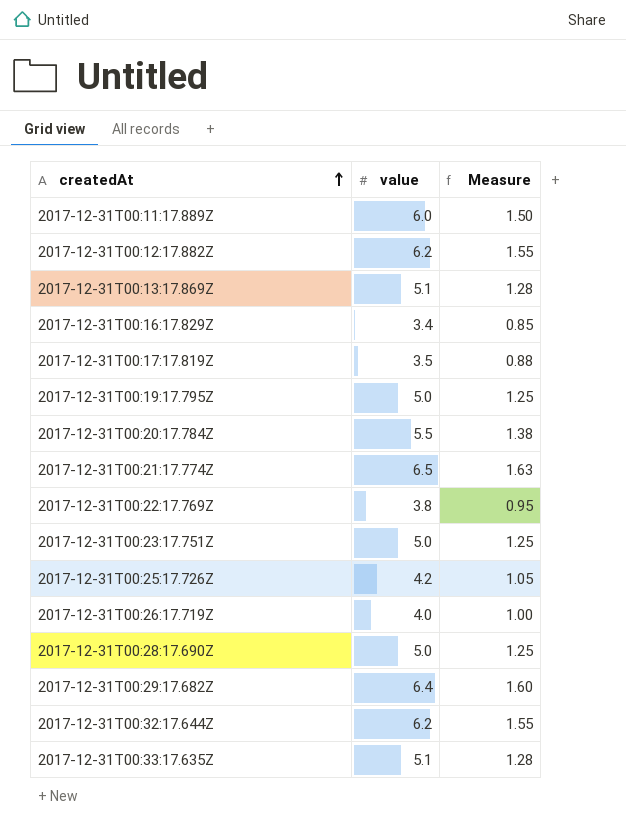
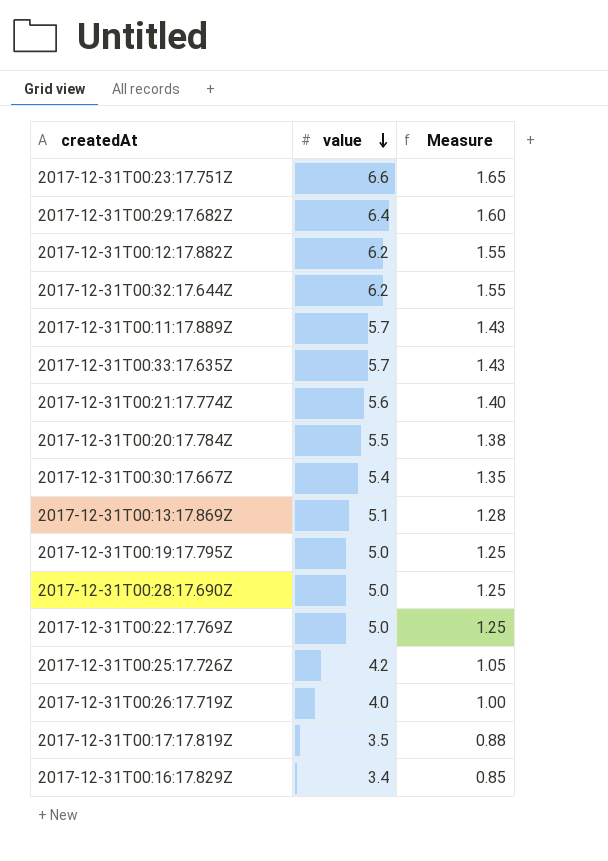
row order: createdAt ascending -> value descending
2017-12-31T00:23:17.751Z | value: 5.0 -> 6.6
2017-12-31T00:23:17.751Z | Measure: 1.25 -> 1.65
2017-12-31T00:11:17.889Z | value: 6.0 -> 5.7
2017-12-31T00:11:17.889Z | Measure: 1.50 -> 1.43
2017-12-31T00:33:17.635Z | value: 5.1 -> 5.7
2017-12-31T00:33:17.635Z | Measure: 1.28 -> 1.43
2017-12-31T00:21:17.774Z | value: 6.5 -> 5.6
2017-12-31T00:21:17.774Z | Measure: 1.63 -> 1.40
row 2017-12-31T00:30:17.667Z: none -> 5.4 | 1.35
2017-12-31T00:22:17.769Z | value: 3.8 -> 5.0
2017-12-31T00:22:17.769Z | Measure: 0.95 -> 1.25

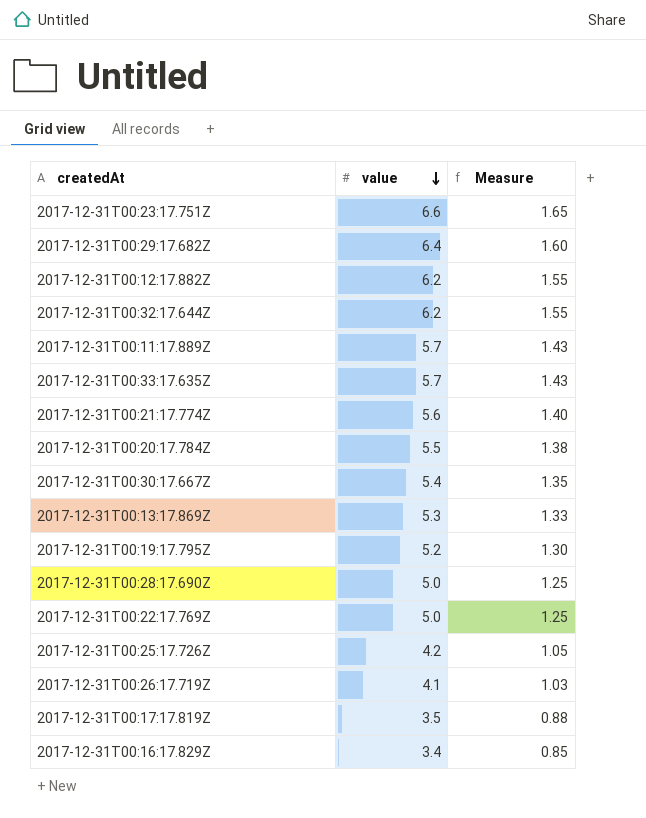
2017-12-31T00:13:17.869Z | value: 5.1 -> 5.3
2017-12-31T00:13:17.869Z | Measure: 1.28 -> 1.33
2017-12-31T00:19:17.795Z | value: 5.0 -> 5.2
2017-12-31T00:19:17.795Z | Measure: 1.25 -> 1.30
2017-12-31T00:26:17.719Z | value: 4.0 -> 4.1
2017-12-31T00:26:17.719Z | Measure: 1.00 -> 1.03

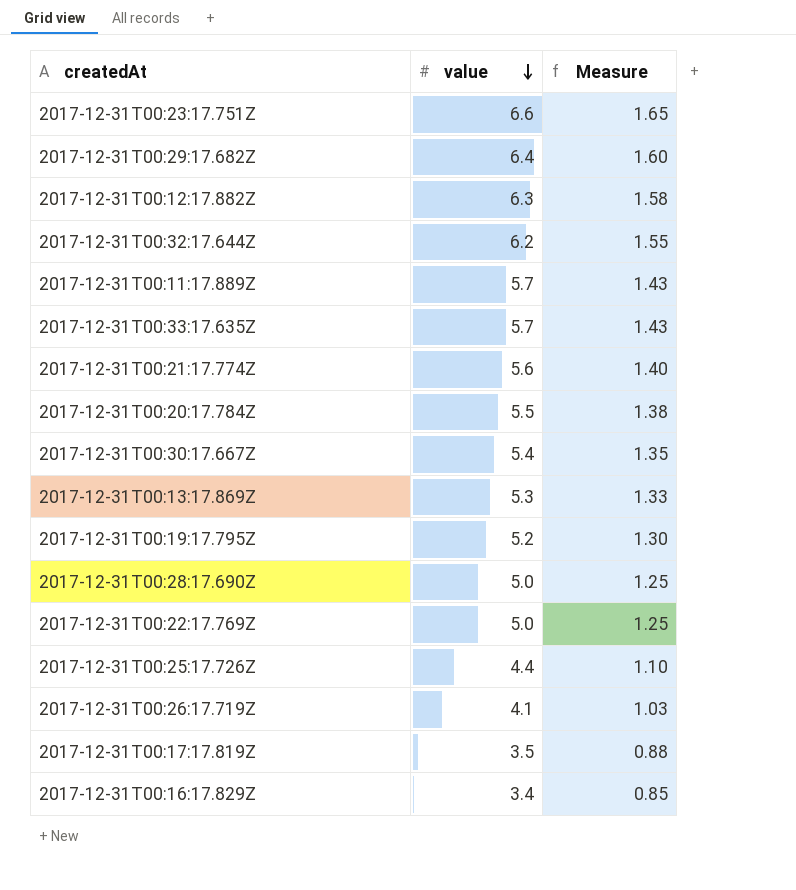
2017-12-31T00:12:17.882Z | value: 6.2 -> 6.3
2017-12-31T00:12:17.882Z | Measure: 1.55 -> 1.58
2017-12-31T00:25:17.726Z | value: 4.2 -> 4.4
2017-12-31T00:25:17.726Z | Measure: 1.05 -> 1.10

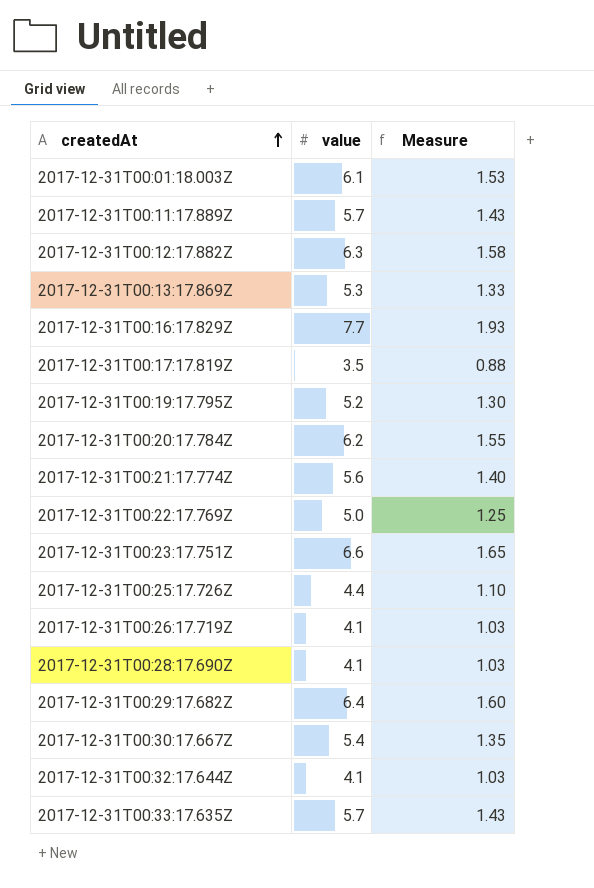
row order: value descending -> createdAt ascending
row 2017-12-31T00:01:18.003Z: none -> 6.1 | 1.53
2017-12-31T00:16:17.829Z | value: 3.4 -> 7.7
2017-12-31T00:16:17.829Z | Measure: 0.85 -> 1.93
2017-12-31T00:20:17.784Z | value: 5.5 -> 6.2
2017-12-31T00:20:17.784Z | Measure: 1.38 -> 1.55
2017-12-31T00:28:17.690Z | value: 5.0 -> 4.1
2017-12-31T00:28:17.690Z | Measure: 1.25 -> 1.03
2017-12-31T00:32:17.644Z | value: 6.2 -> 4.1
2017-12-31T00:32:17.644Z | Measure: 1.55 -> 1.03

